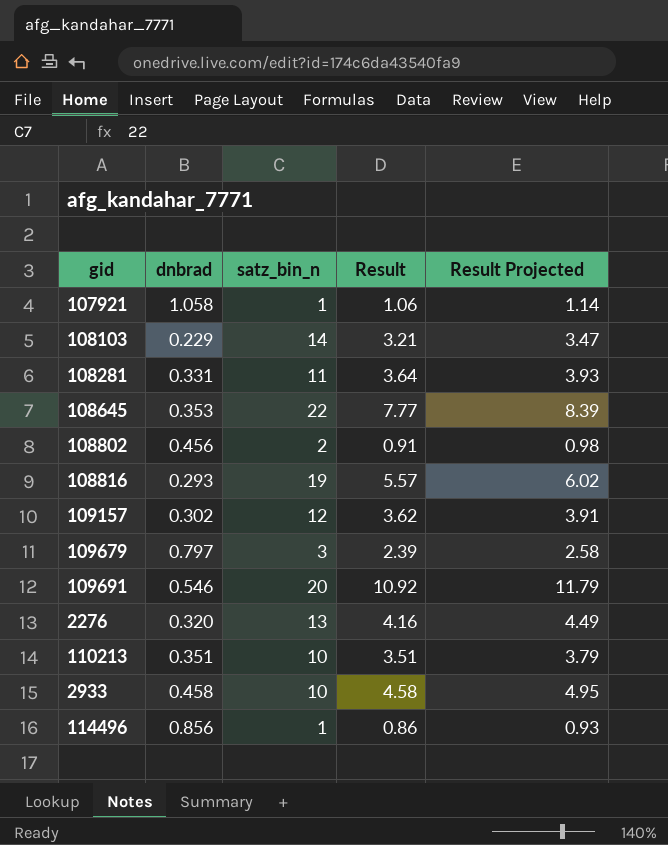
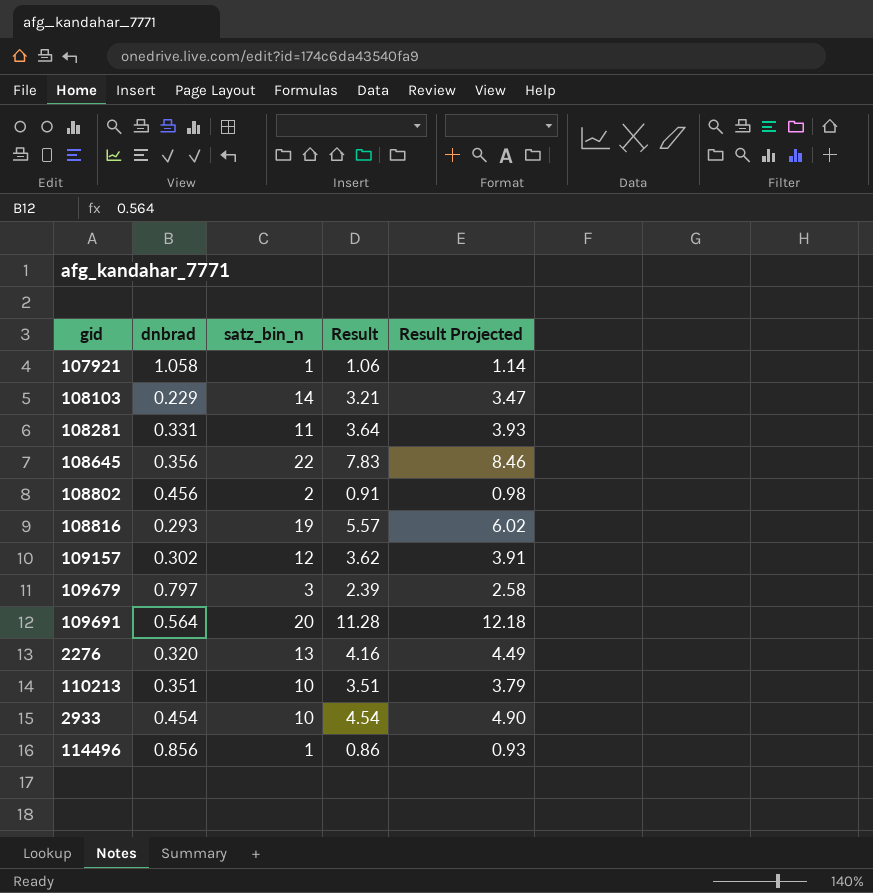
108645 | dnbrad: 0.353 -> 0.356
108645 | Result: 7.77 -> 7.83
108645 | Result Projected: 8.39 -> 8.46
109691 | dnbrad: 0.546 -> 0.564
109691 | Result: 10.92 -> 11.28
109691 | Result Projected: 11.79 -> 12.18
2933 | dnbrad: 0.458 -> 0.454
2933 | Result: 4.58 -> 4.54
2933 | Result Projected: 4.95 -> 4.90

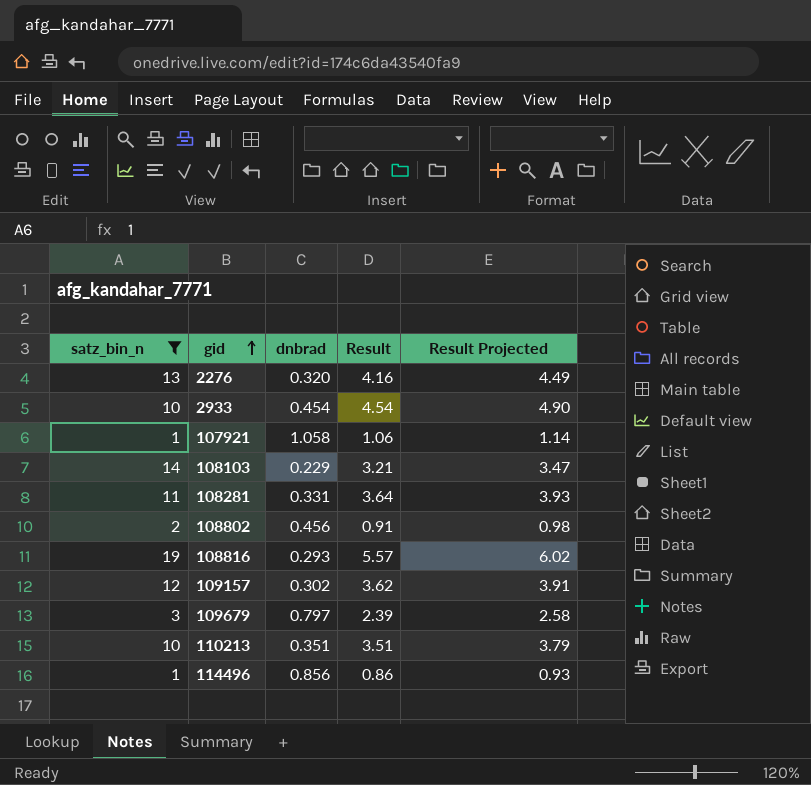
filter: none -> satz_bin_n <= 19
row order: none -> gid ascending
column satz_bin_n | position: 3 -> 1

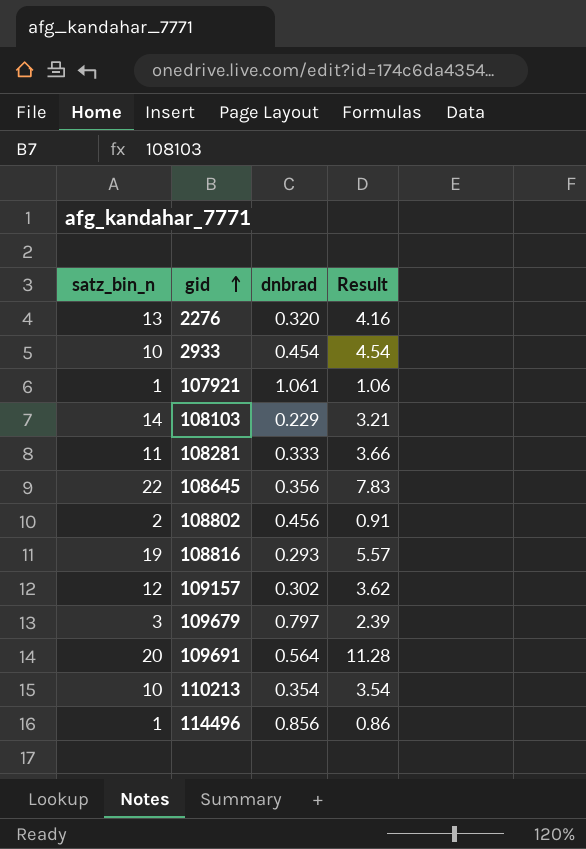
filter: satz_bin_n <= 19 -> none
column Result Projected | formula: [Result] * 1.08 -> none
107921 | dnbrad: 1.058 -> 1.061
108281 | dnbrad: 0.331 -> 0.333
108281 | Result: 3.64 -> 3.66
110213 | dnbrad: 0.351 -> 0.354
110213 | Result: 3.51 -> 3.54

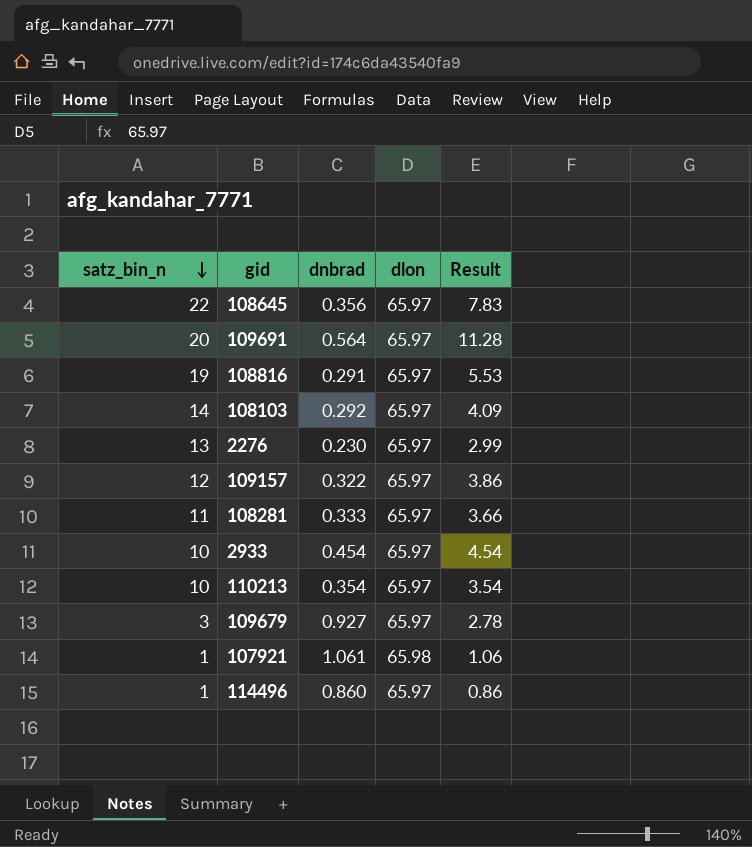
row order: gid ascending -> satz_bin_n descending
column dlon | position: none -> 4
row 108802: 2 | 0.456 | 0.91 -> none
108816 | dnbrad: 0.293 -> 0.291
108816 | Result: 5.57 -> 5.53
108103 | dnbrad: 0.229 -> 0.292
108103 | Result: 3.21 -> 4.09
2276 | dnbrad: 0.320 -> 0.230
2276 | Result: 4.16 -> 2.99
109157 | dnbrad: 0.302 -> 0.322
109157 | Result: 3.62 -> 3.86
109679 | dnbrad: 0.797 -> 0.927
109679 | Result: 2.39 -> 2.78
114496 | dnbrad: 0.856 -> 0.860

